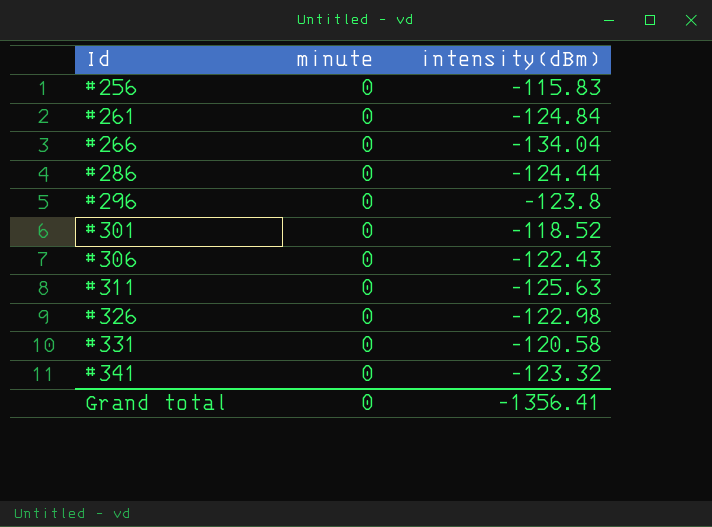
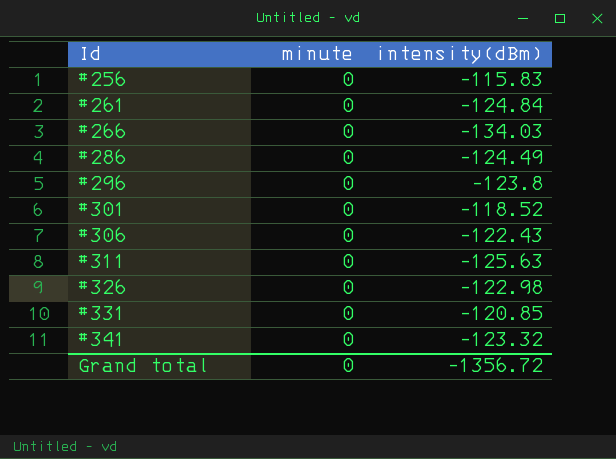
#266 | intensity(dBm): -134.04 -> -134.03
#286 | intensity(dBm): -124.44 -> -124.49
#331 | intensity(dBm): -120.58 -> -120.85
Grand total | intensity(dBm): -1356.41 -> -1356.72

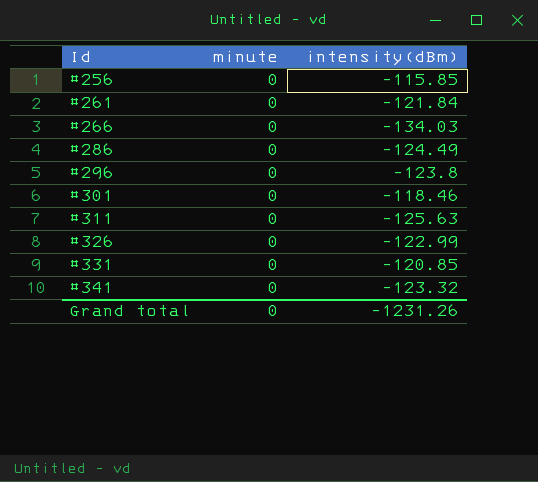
row #306: 0 | -122.43 -> none
#256 | intensity(dBm): -115.83 -> -115.85
#261 | intensity(dBm): -124.84 -> -121.84
#301 | intensity(dBm): -118.52 -> -118.46
#326 | intensity(dBm): -122.98 -> -122.99
Grand total | intensity(dBm): -1356.72 -> -1231.26

